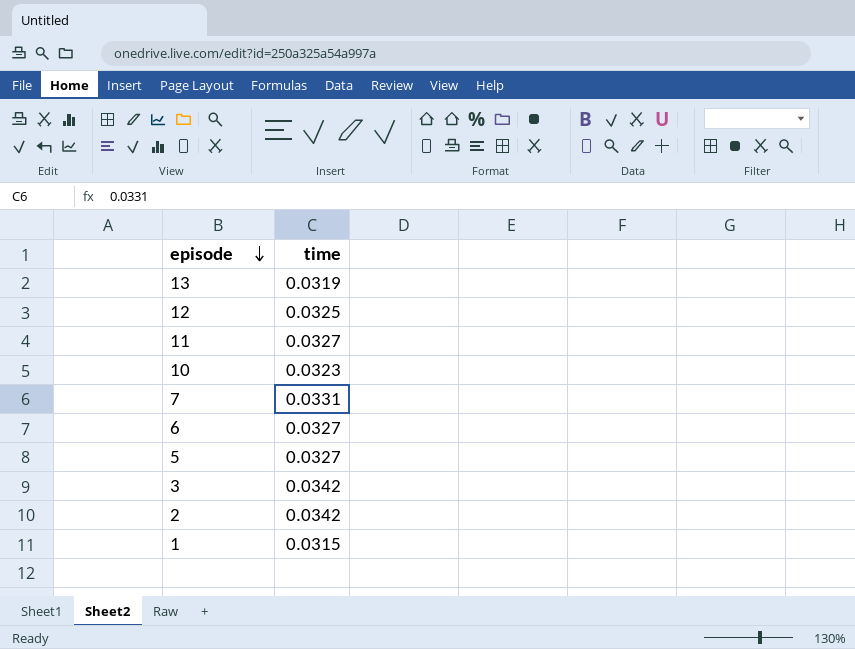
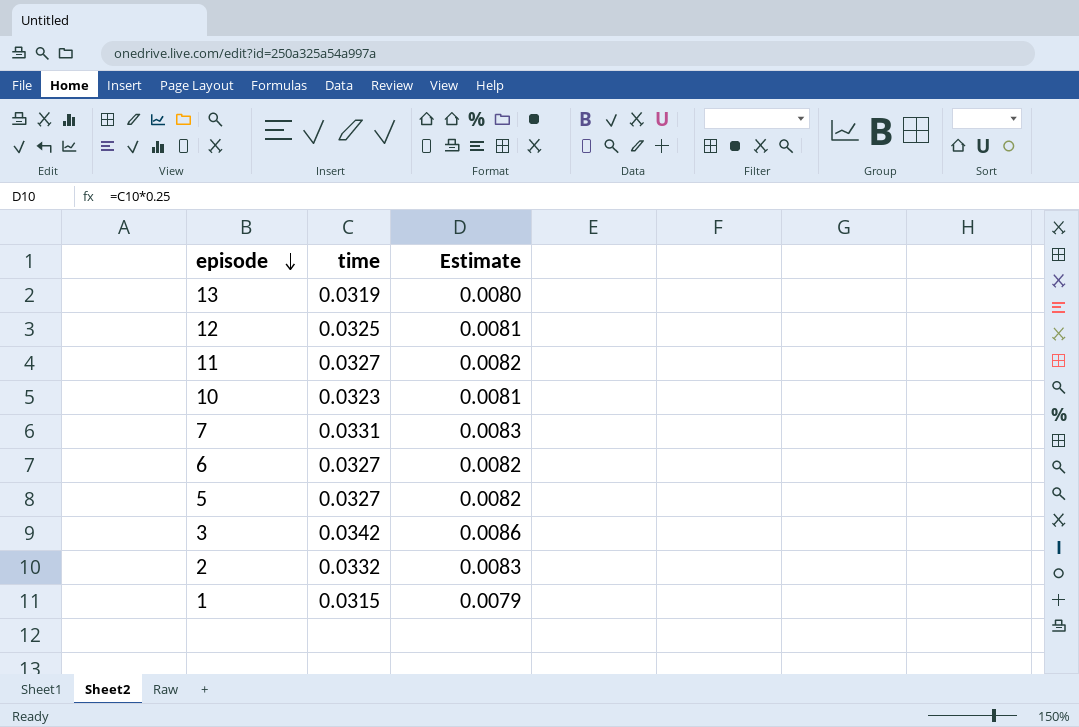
column Estimate | formula: none -> [time] * 0.25
2 | time: 0.0342 -> 0.0332

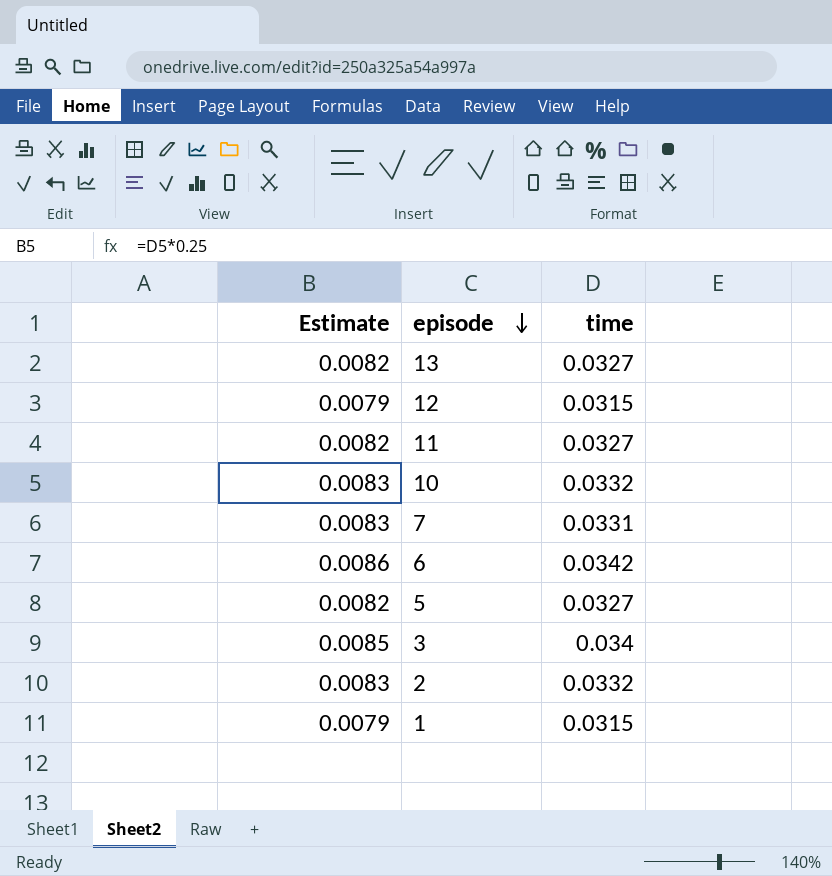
column Estimate | position: 3 -> 1
13 | Estimate: 0.0080 -> 0.0082
13 | time: 0.0319 -> 0.0327
12 | Estimate: 0.0081 -> 0.0079
12 | time: 0.0325 -> 0.0315
10 | Estimate: 0.0081 -> 0.0083
10 | time: 0.0323 -> 0.0332
6 | Estimate: 0.0082 -> 0.0086
6 | time: 0.0327 -> 0.0342
3 | Estimate: 0.0086 -> 0.0085
3 | time: 0.0342 -> 0.034

